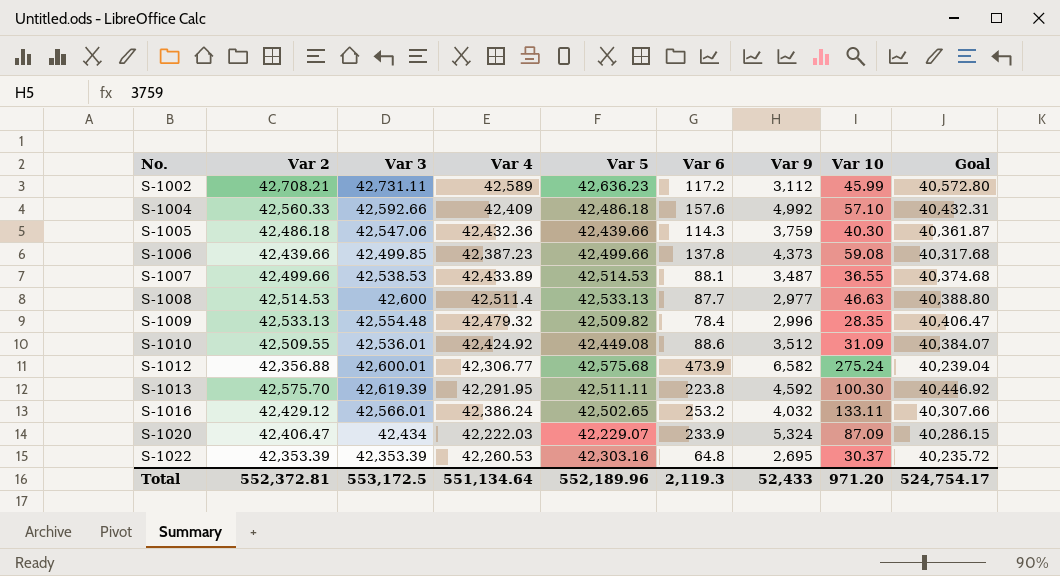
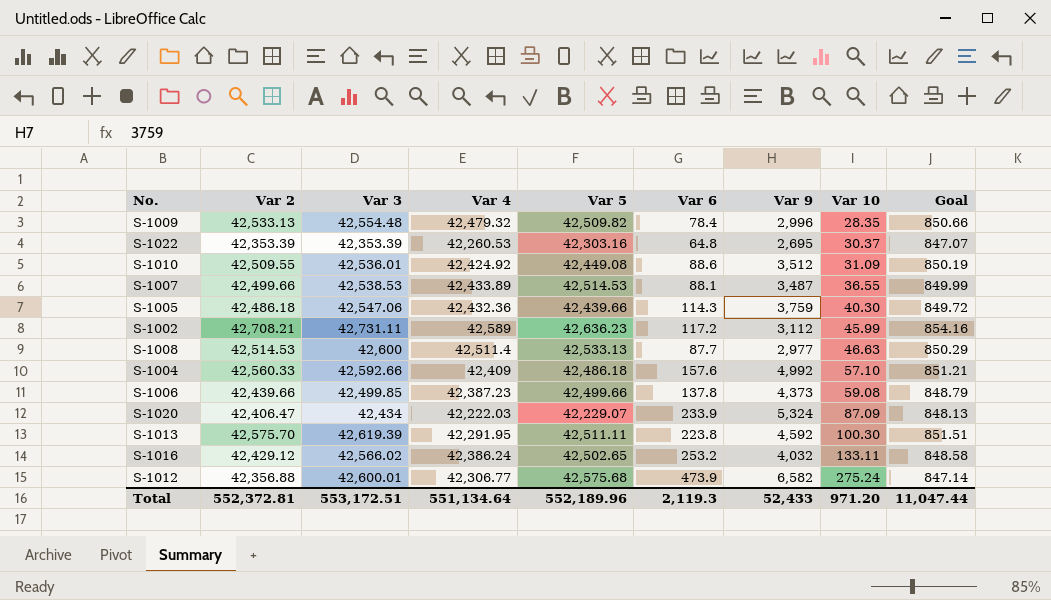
row order: No. ascending -> Var 10 ascending
column Goal | formula: [Var 2] * 0.95 -> [Var 2] * 0.02
S-1016 | Var 3: 42,566.01 -> 42,566.02
Total | Var 3: 553,172.5 -> 553,172.51
Total | Goal: 524,754.17 -> 11,047.44

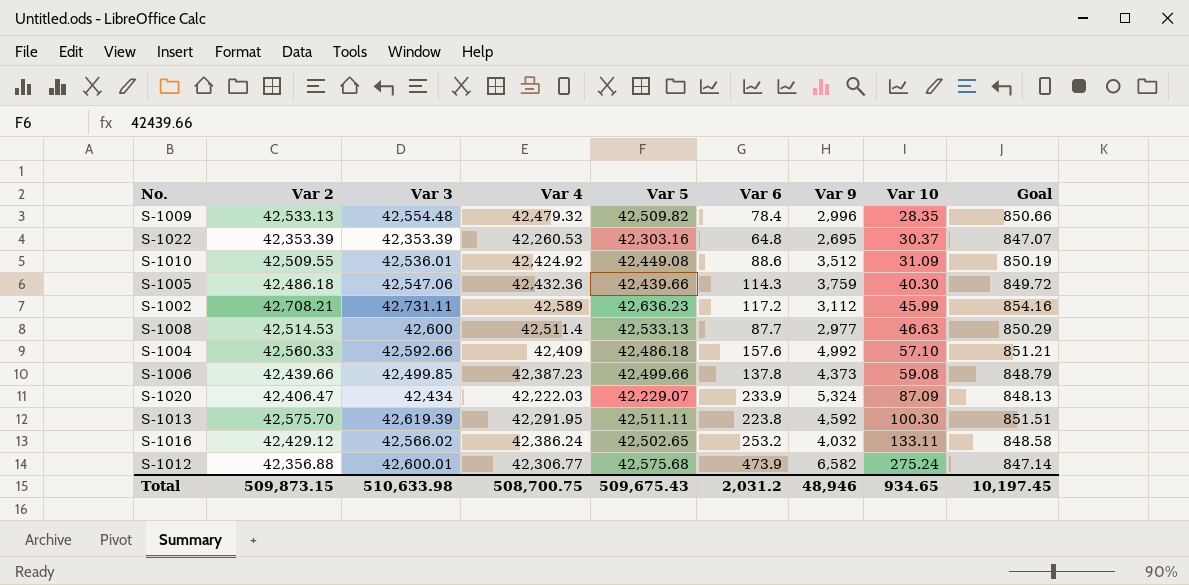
row S-1007: 42,499.66 | 42,538.53 | 42,433.89 | 42,514.53 | 88.1 | 3,487 | 36.55 | 849.99 -> none
Total | Var 2: 552,372.81 -> 509,873.15
Total | Var 3: 553,172.51 -> 510,633.98
Total | Var 4: 551,134.64 -> 508,700.75
Total | Var 5: 552,189.96 -> 509,675.43
Total | Var 6: 2,119.3 -> 2,031.2
Total | Var 9: 52,433 -> 48,946
Total | Var 10: 971.20 -> 934.65
Total | Goal: 11,047.44 -> 10,197.45

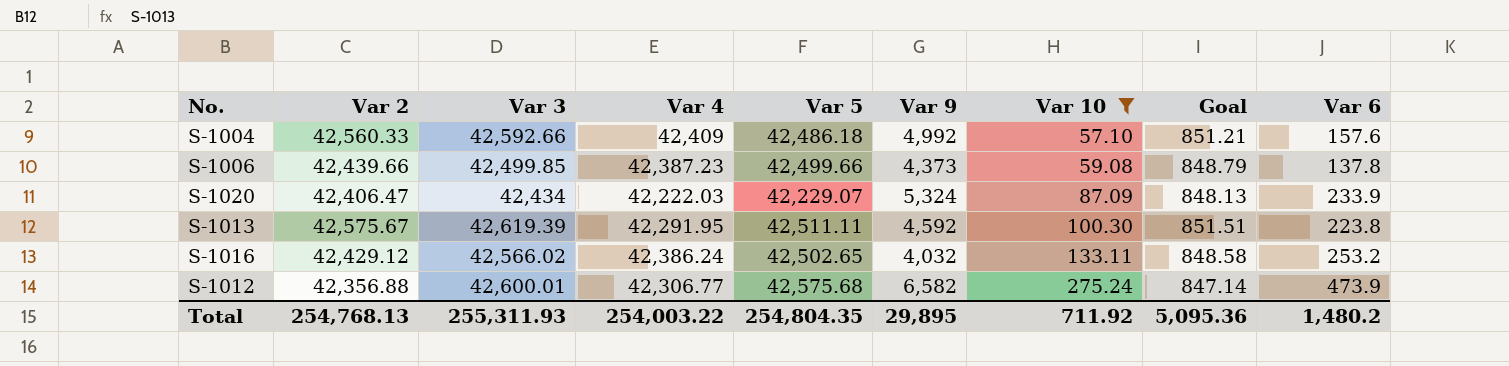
filter: none -> Var 10 >= 57.10
column Var 6 | position: 6 -> 9
S-1013 | Var 2: 42,575.70 -> 42,575.67
Total | Var 2: 509,873.15 -> 254,768.13
Total | Var 3: 510,633.98 -> 255,311.93
Total | Var 4: 508,700.75 -> 254,003.22
Total | Var 5: 509,675.43 -> 254,804.35
Total | Var 9: 48,946 -> 29,895
Total | Var 10: 934.65 -> 711.92
Total | Goal: 10,197.45 -> 5,095.36
Total | Var 6: 2,031.2 -> 1,480.2

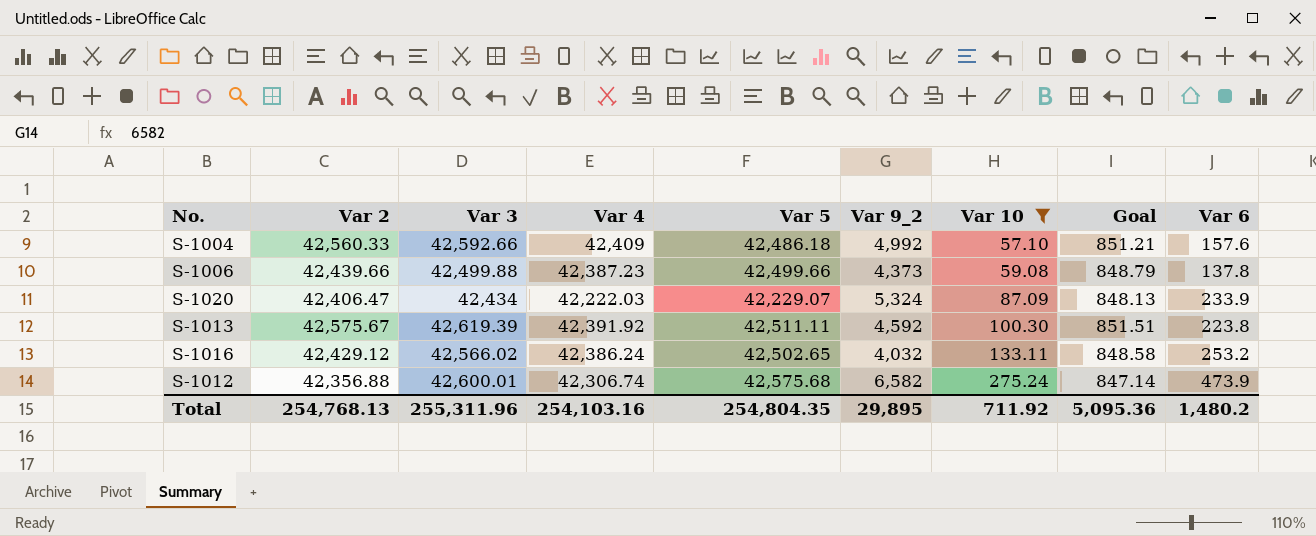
column name: Var 9 -> Var 9_2
S-1006 | Var 3: 42,499.85 -> 42,499.88
S-1013 | Var 4: 42,291.95 -> 42,391.92
S-1012 | Var 4: 42,306.77 -> 42,306.74
Total | Var 3: 255,311.93 -> 255,311.96
Total | Var 4: 254,003.22 -> 254,103.16

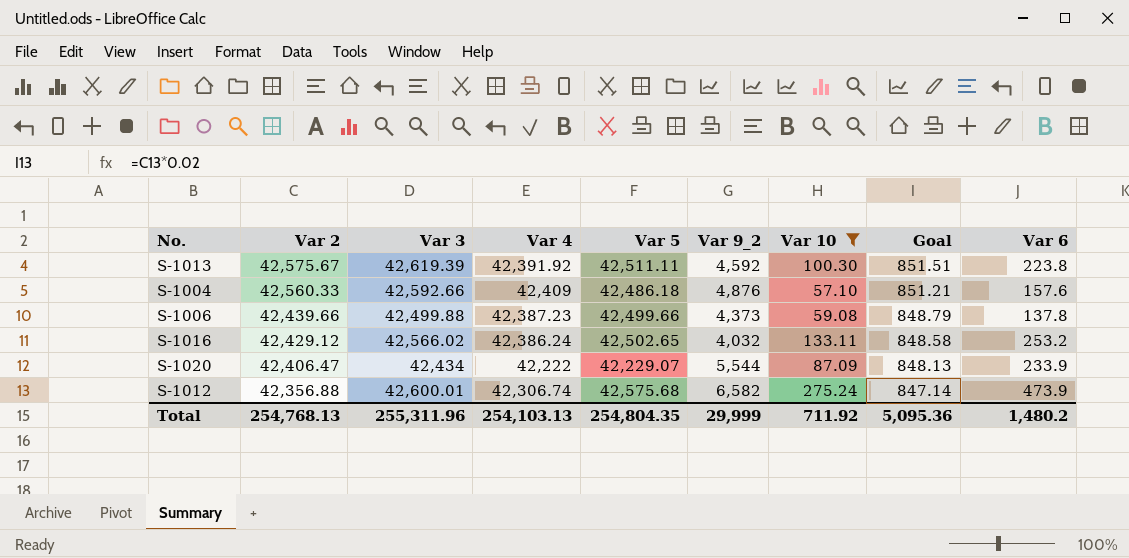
row order: Var 10 ascending -> Var 2 descending
S-1004 | Var 9_2: 4,992 -> 4,876
S-1020 | Var 4: 42,222.03 -> 42,222
S-1020 | Var 9_2: 5,324 -> 5,544
Total | Var 4: 254,103.16 -> 254,103.13
Total | Var 9_2: 29,895 -> 29,999

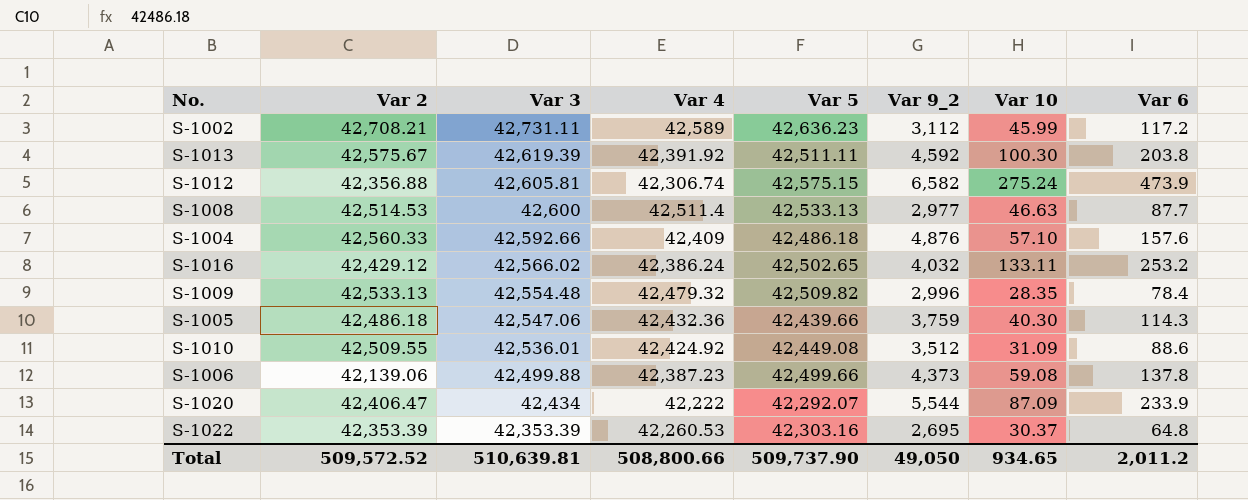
filter: Var 10 >= 57.10 -> none
row order: Var 2 descending -> Var 3 descending
column Goal | formula: [Var 2] * 0.02 -> none
S-1013 | Var 6: 223.8 -> 203.8
S-1012 | Var 3: 42,600.01 -> 42,605.81
S-1012 | Var 5: 42,575.68 -> 42,575.15
S-1006 | Var 2: 42,439.66 -> 42,139.06
S-1020 | Var 5: 42,229.07 -> 42,292.07
Total | Var 2: 254,768.13 -> 509,572.52
Total | Var 3: 255,311.96 -> 510,639.81
Total | Var 4: 254,103.13 -> 508,800.66
Total | Var 5: 254,804.35 -> 509,737.90
Total | Var 9_2: 29,999 -> 49,050
Total | Var 10: 711.92 -> 934.65
Total | Var 6: 1,480.2 -> 2,011.2

